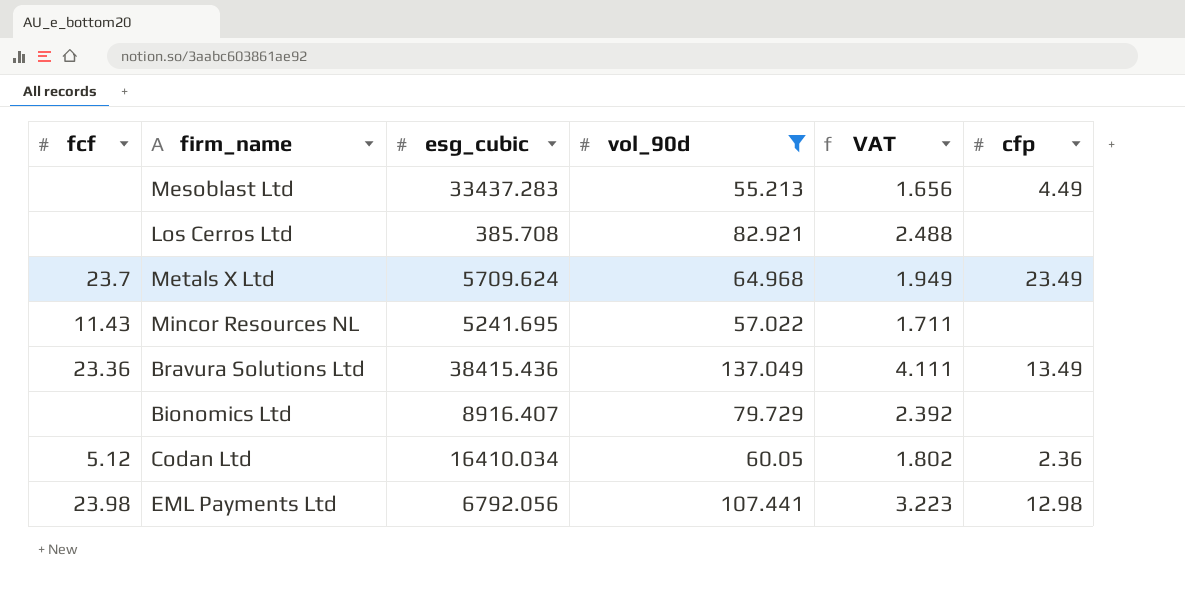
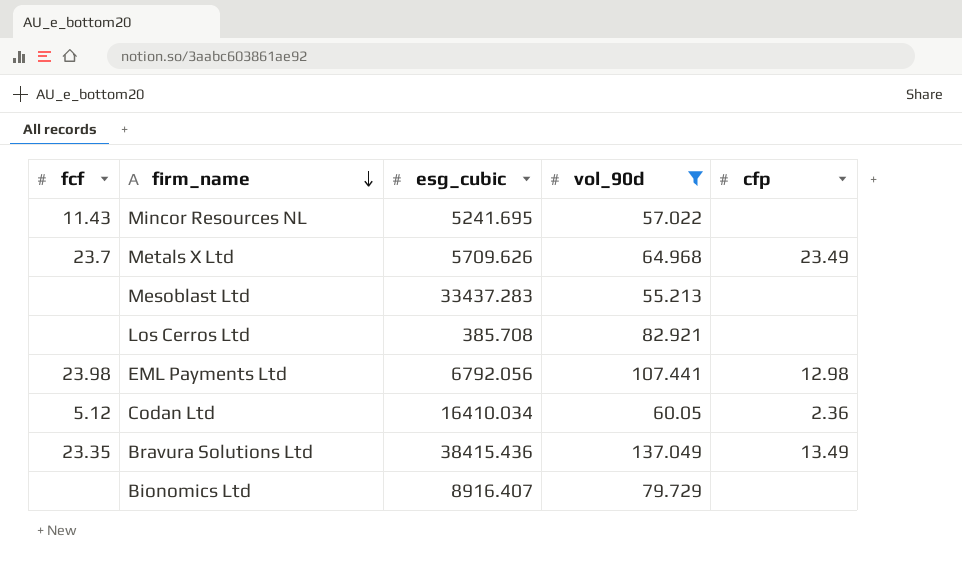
row order: none -> firm_name descending
column VAT | formula: [vol_90d] * 0.03 -> none
Metals X Ltd | esg_cubic: 5709.624 -> 5709.626
Mesoblast Ltd | cfp: 4.49 -> none
Bravura Solutions Ltd | fcf: 23.36 -> 23.35

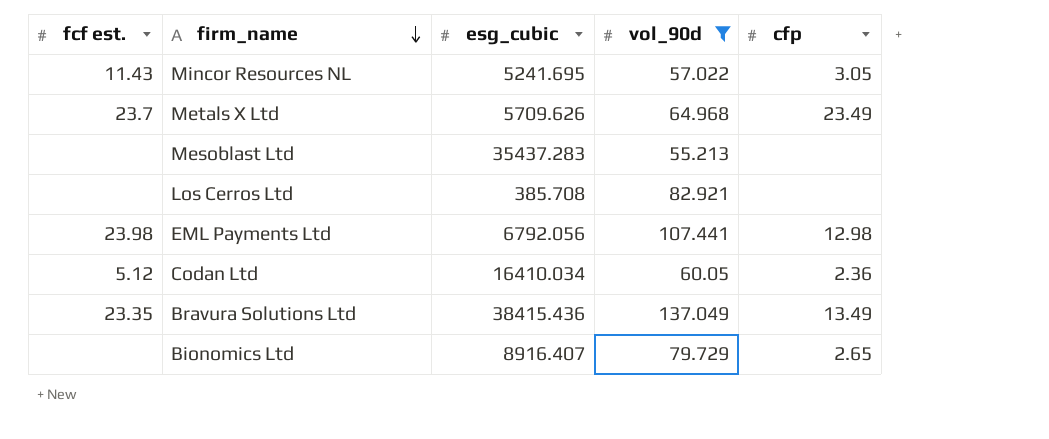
column name: fcf -> fcf est.
Mincor Resources NL | cfp: none -> 3.05
Mesoblast Ltd | esg_cubic: 33437.283 -> 35437.283
Bionomics Ltd | cfp: none -> 2.65

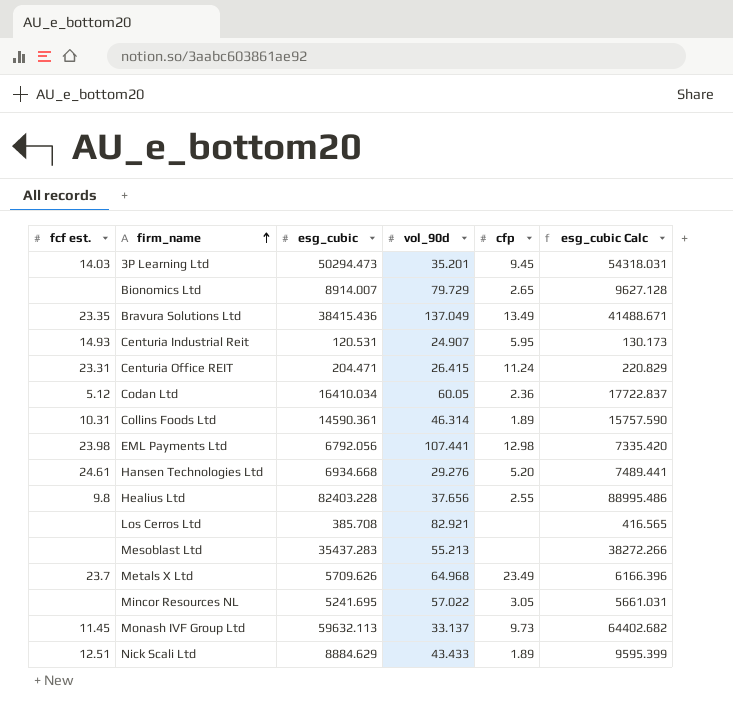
filter: vol_90d >= 55.213 -> none
row order: firm_name descending -> firm_name ascending
column esg_cubic Calc | formula: none -> [esg_cubic] * 1.08
Bionomics Ltd | esg_cubic: 8916.407 -> 8914.007
Mincor Resources NL | fcf est.: 11.43 -> none

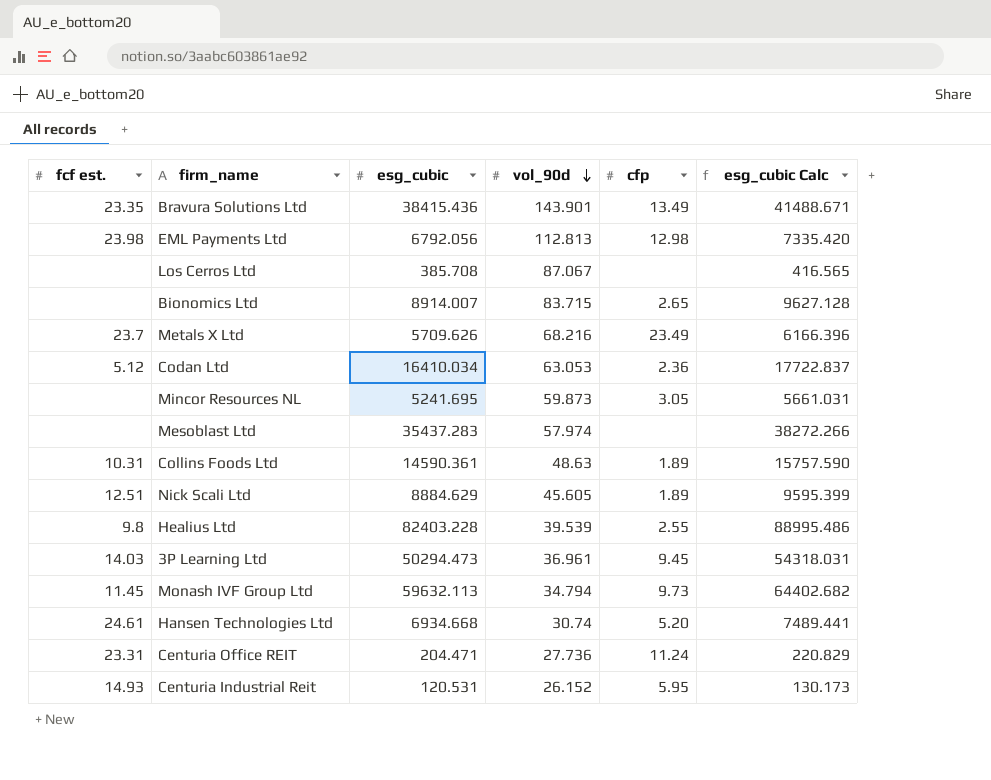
row order: firm_name ascending -> vol_90d descending
Bravura Solutions Ltd | vol_90d: 137.049 -> 143.901
EML Payments Ltd | vol_90d: 107.441 -> 112.813
Los Cerros Ltd | vol_90d: 82.921 -> 87.067
Bionomics Ltd | vol_90d: 79.729 -> 83.715
Metals X Ltd | vol_90d: 64.968 -> 68.216
Codan Ltd | vol_90d: 60.05 -> 63.053
Mincor Resources NL | vol_90d: 57.022 -> 59.873
Mesoblast Ltd | vol_90d: 55.213 -> 57.974
Collins Foods Ltd | vol_90d: 46.314 -> 48.63
Nick Scali Ltd | vol_90d: 43.433 -> 45.605
Healius Ltd | vol_90d: 37.656 -> 39.539
3P Learning Ltd | vol_90d: 35.201 -> 36.961
Monash IVF Group Ltd | vol_90d: 33.137 -> 34.794
Hansen Technologies Ltd | vol_90d: 29.276 -> 30.74
Centuria Office REIT | vol_90d: 26.415 -> 27.736
Centuria Industrial Reit | vol_90d: 24.907 -> 26.152

